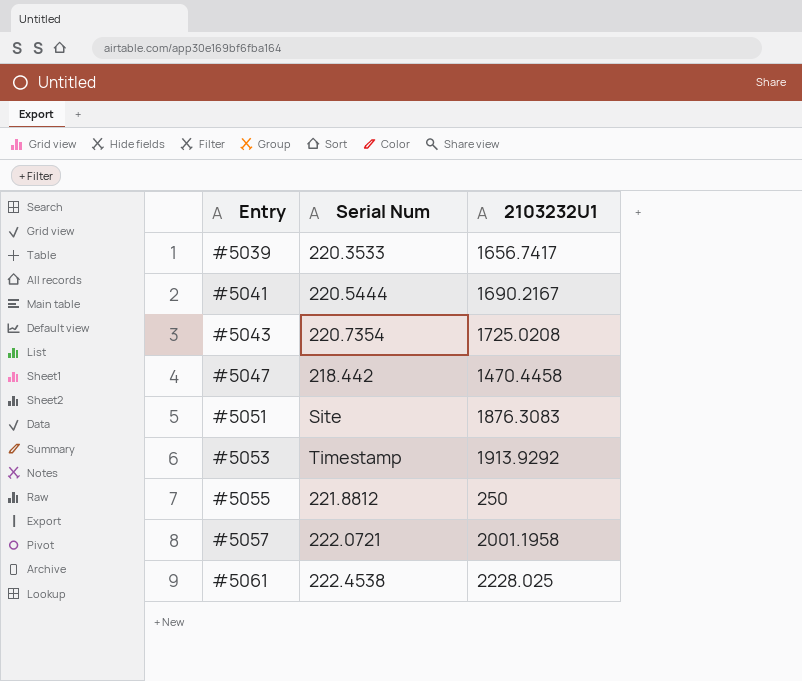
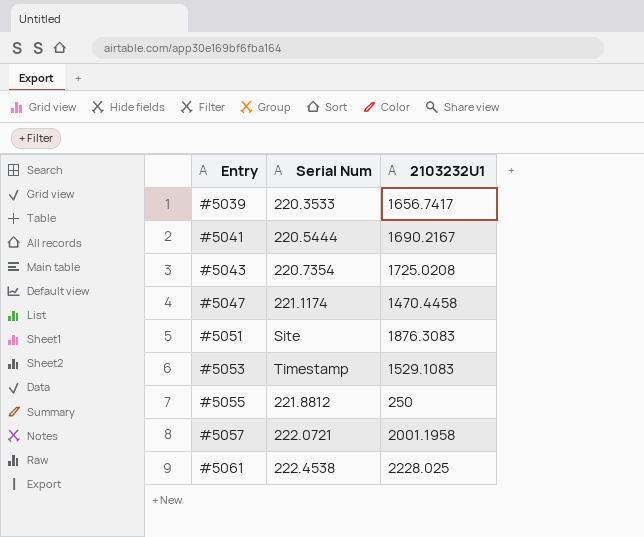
#5047 | Serial Num: 218.442 -> 221.1174
#5053 | 2103232U1: 1913.9292 -> 1529.1083

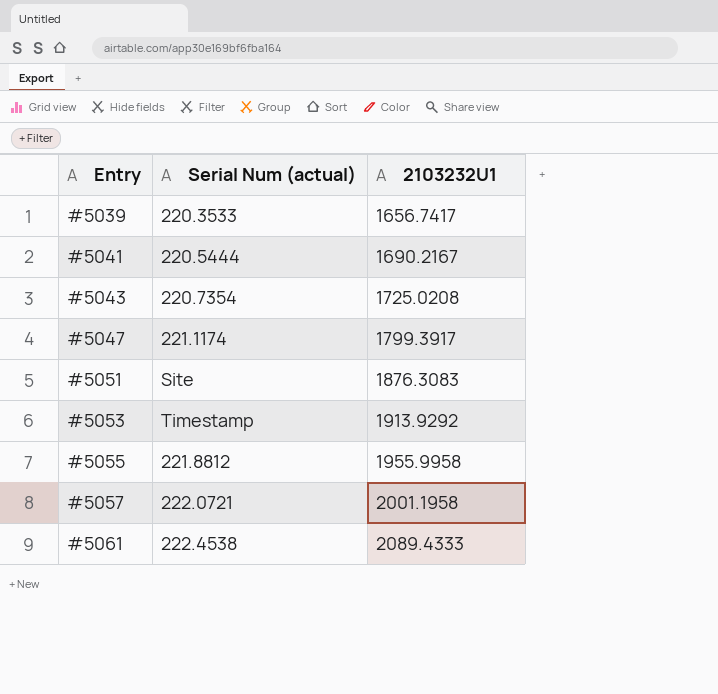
column name: Serial Num -> Serial Num (actual)
#5047 | 2103232U1: 1470.4458 -> 1799.3917
#5053 | 2103232U1: 1529.1083 -> 1913.9292
#5055 | 2103232U1: 250 -> 1955.9958
#5061 | 2103232U1: 2228.025 -> 2089.4333

